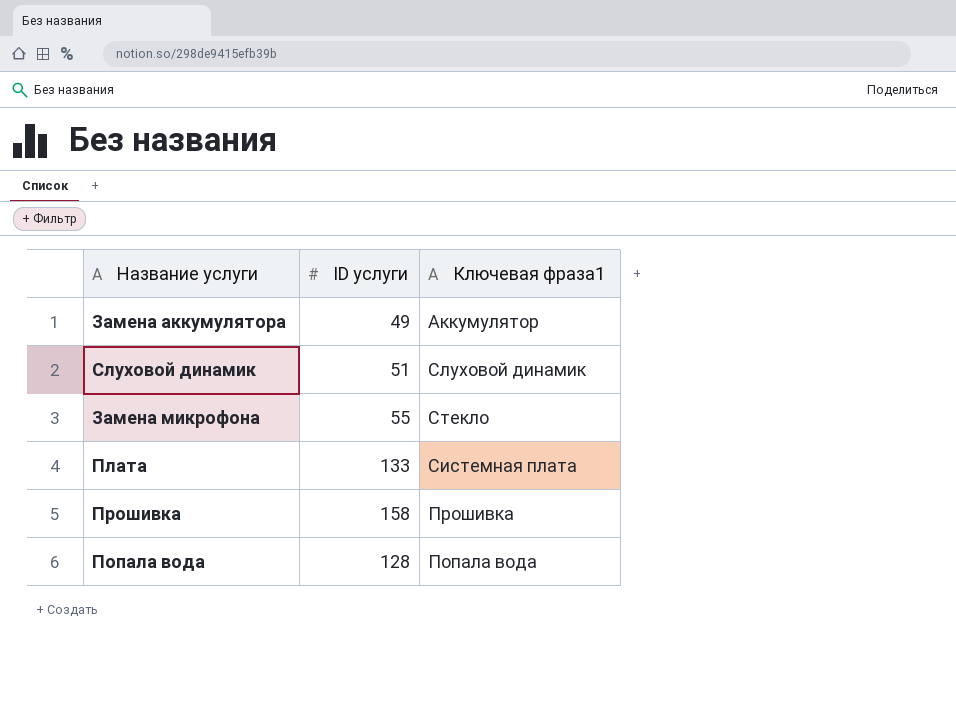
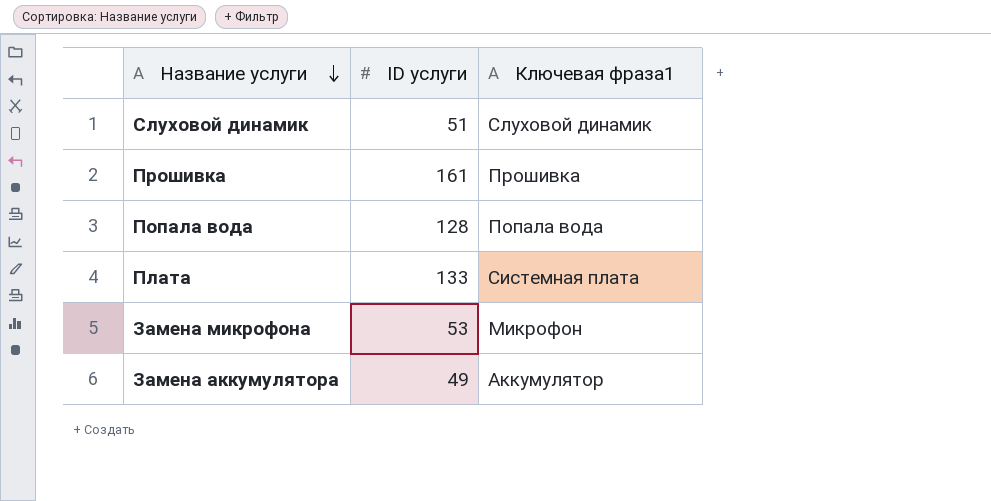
row order: none -> Название услуги descending
Прошивка | ID услуги: 158 -> 161
Замена микрофона | ID услуги: 55 -> 53
Замена микрофона | Ключевая фраза1: Стекло -> Микрофон

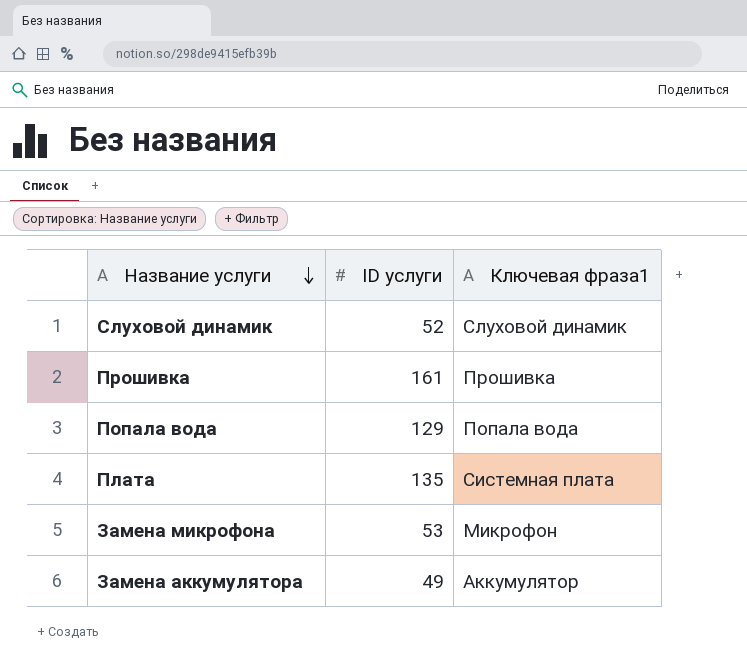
Слуховой динамик | ID услуги: 51 -> 52
Попала вода | ID услуги: 128 -> 129
Плата | ID услуги: 133 -> 135

